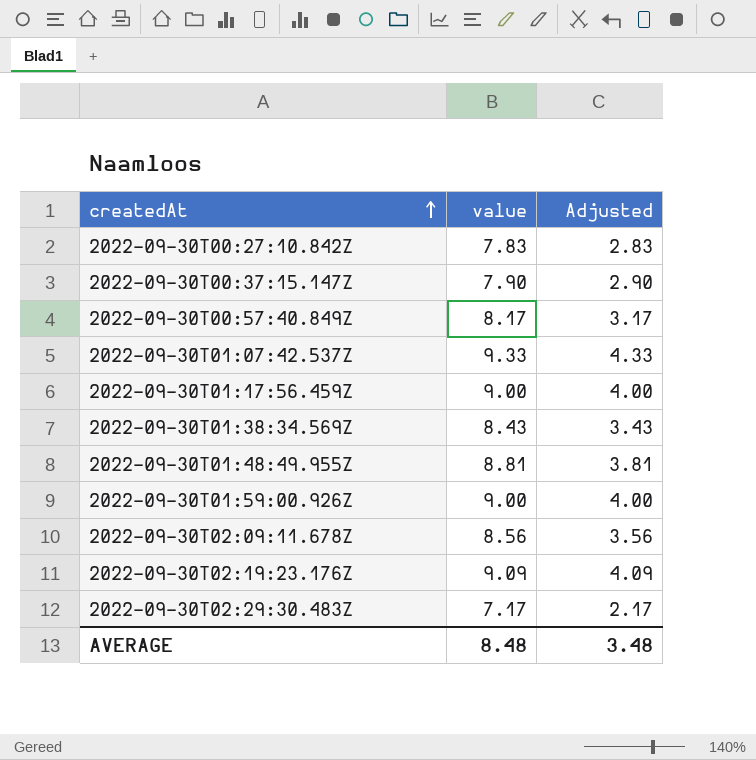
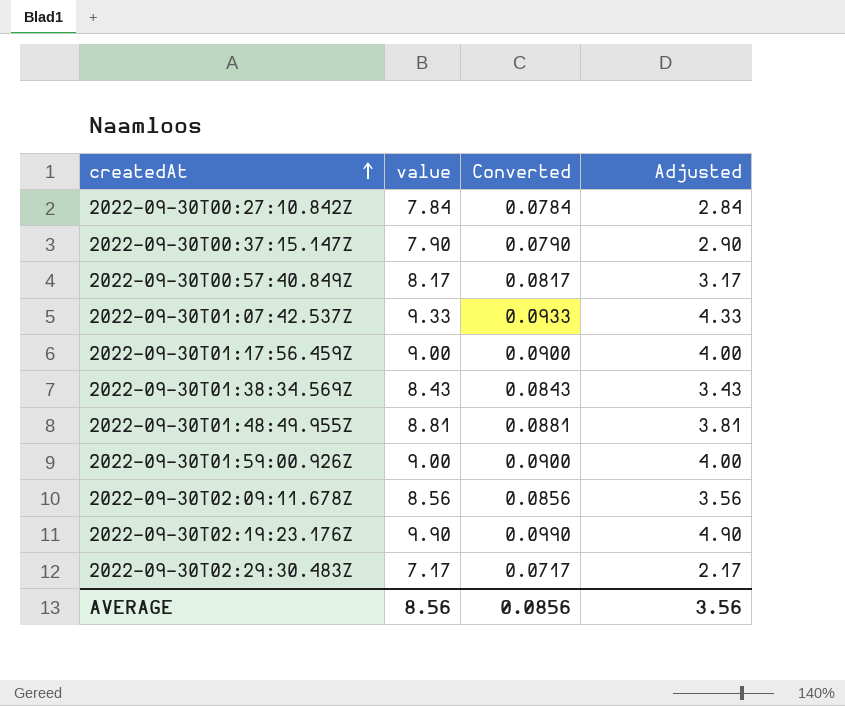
column Converted | formula: none -> [value] * 0.01
2022-09-30T00:27:10.842Z | value: 7.83 -> 7.84
2022-09-30T00:27:10.842Z | Adjusted: 2.83 -> 2.84
2022-09-30T02:19:23.176Z | value: 9.09 -> 9.90
2022-09-30T02:19:23.176Z | Adjusted: 4.09 -> 4.90
AVERAGE | value: 8.48 -> 8.56
AVERAGE | Adjusted: 3.48 -> 3.56

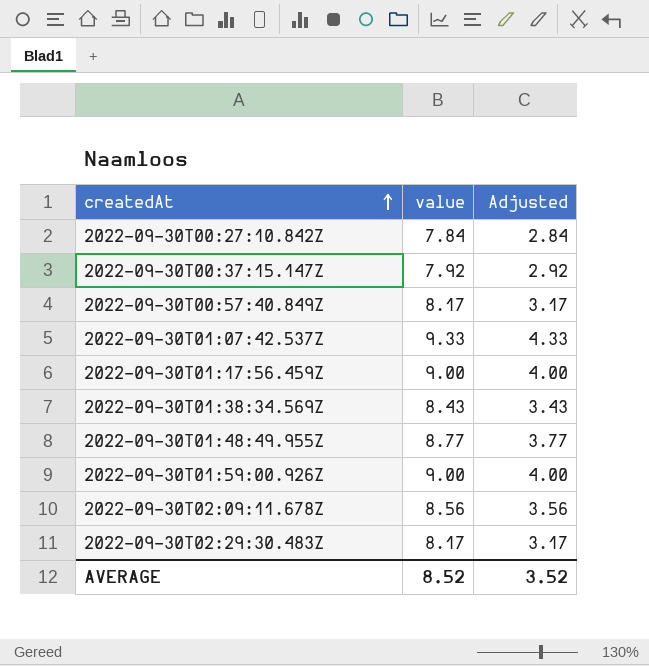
column Converted | formula: [value] * 0.01 -> none
row 2022-09-30T02:19:23.176Z: 9.90 | 0.0990 | 4.90 -> none
2022-09-30T00:37:15.147Z | value: 7.90 -> 7.92
2022-09-30T00:37:15.147Z | Adjusted: 2.90 -> 2.92
2022-09-30T01:48:49.955Z | value: 8.81 -> 8.77
2022-09-30T01:48:49.955Z | Adjusted: 3.81 -> 3.77
2022-09-30T02:29:30.483Z | value: 7.17 -> 8.17
2022-09-30T02:29:30.483Z | Adjusted: 2.17 -> 3.17
AVERAGE | value: 8.56 -> 8.52
AVERAGE | Adjusted: 3.56 -> 3.52

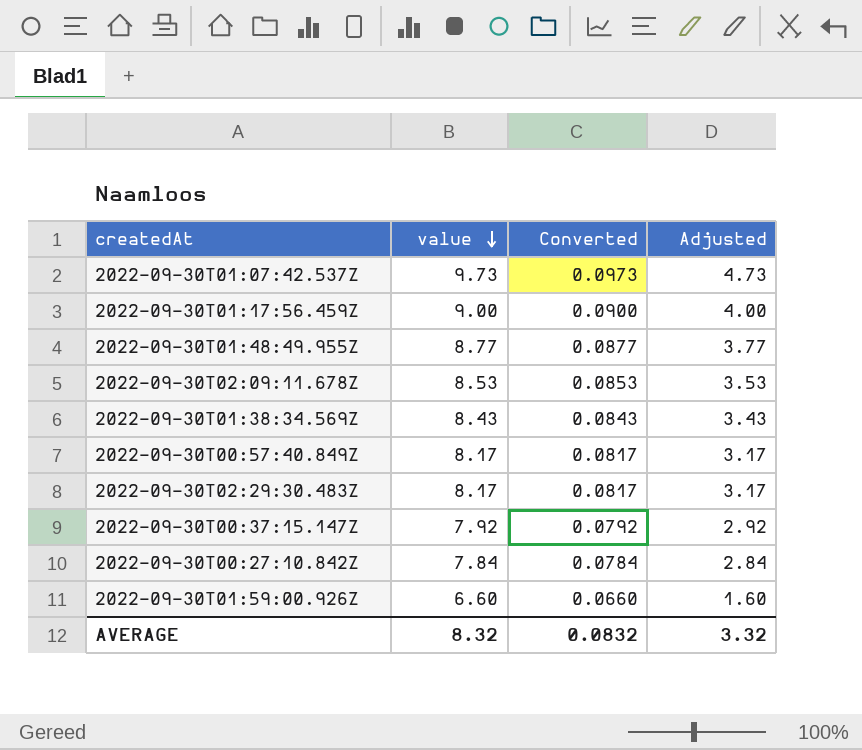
row order: createdAt ascending -> value descending
column Converted | formula: none -> [value] * 0.01
2022-09-30T01:07:42.537Z | value: 9.33 -> 9.73
2022-09-30T01:07:42.537Z | Adjusted: 4.33 -> 4.73
2022-09-30T02:09:11.678Z | value: 8.56 -> 8.53
2022-09-30T02:09:11.678Z | Adjusted: 3.56 -> 3.53
2022-09-30T01:59:00.926Z | value: 9.00 -> 6.60
2022-09-30T01:59:00.926Z | Adjusted: 4.00 -> 1.60
AVERAGE | value: 8.52 -> 8.32
AVERAGE | Adjusted: 3.52 -> 3.32

